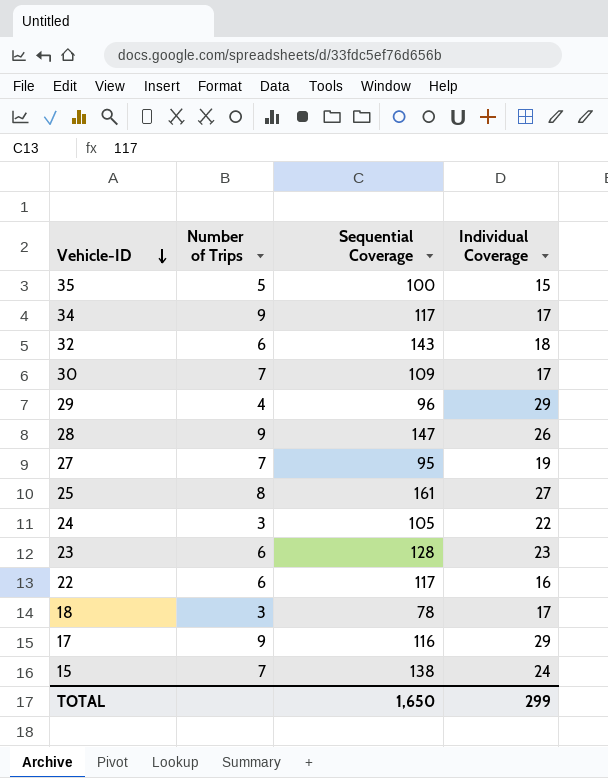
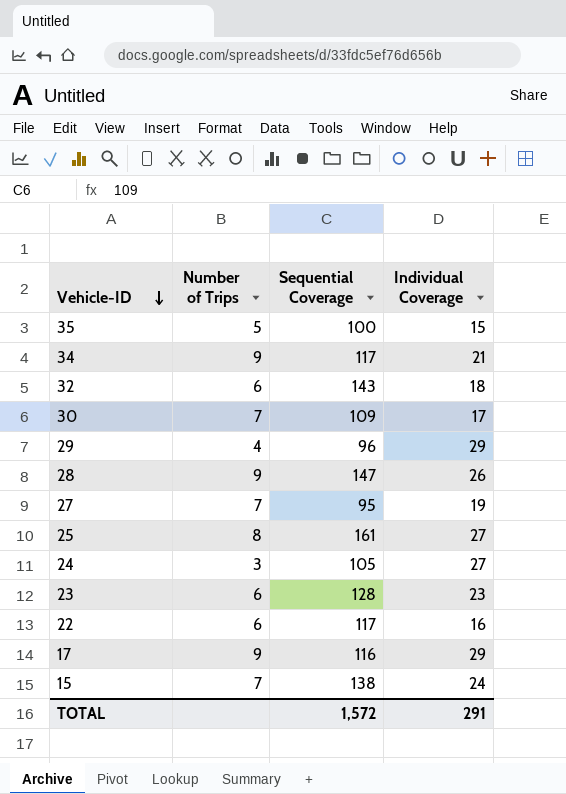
row 18: 3 | 78 | 17 -> none
34 | Individual Coverage: 17 -> 21
24 | Individual Coverage: 22 -> 27
TOTAL | Sequential Coverage: 1,650 -> 1,572
TOTAL | Individual Coverage: 299 -> 291

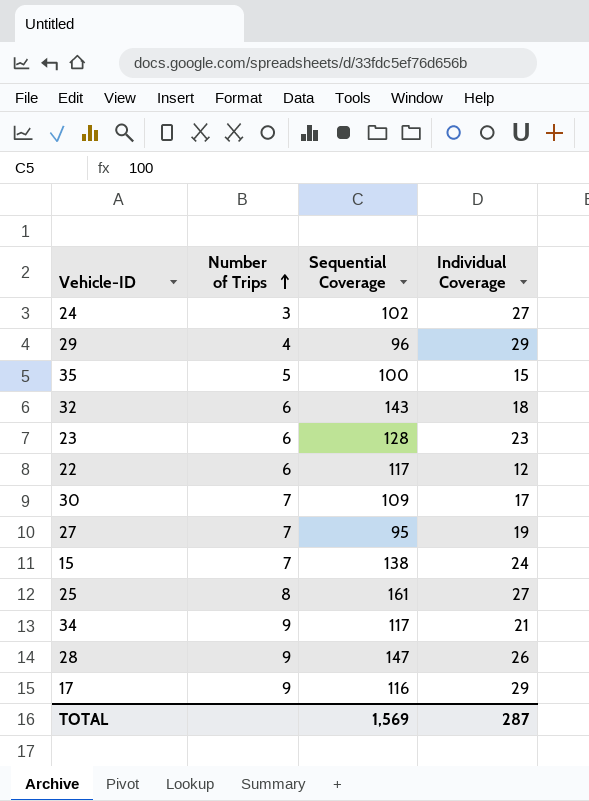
row order: Vehicle-ID descending -> Number of Trips ascending
24 | Sequential Coverage: 105 -> 102
22 | Individual Coverage: 16 -> 12
TOTAL | Sequential Coverage: 1,572 -> 1,569
TOTAL | Individual Coverage: 291 -> 287

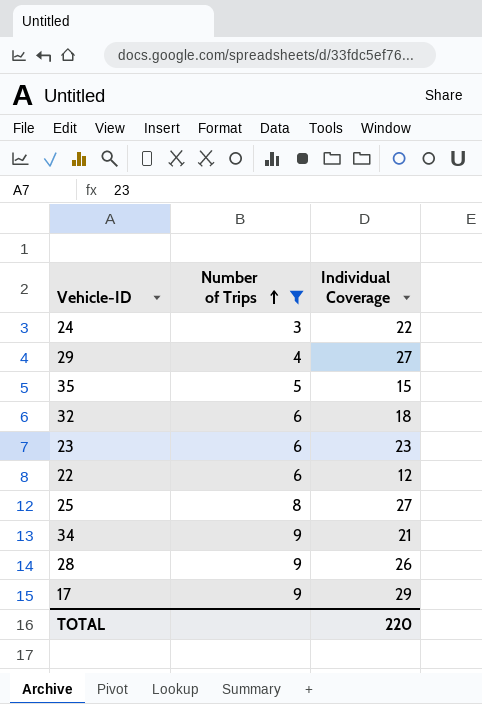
filter: none -> Number of Trips != 7
column Sequential Coverage | position: 3 -> none
24 | Individual Coverage: 27 -> 22
29 | Individual Coverage: 29 -> 27
TOTAL | Individual Coverage: 287 -> 220

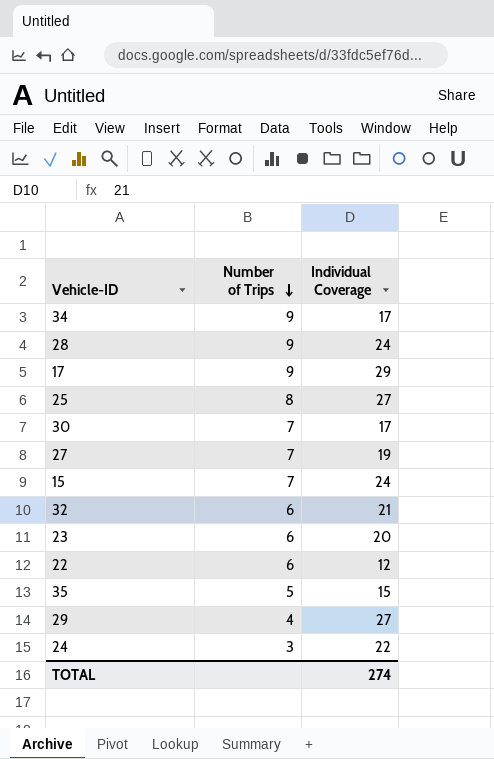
filter: Number of Trips != 7 -> none
row order: Number of Trips ascending -> Number of Trips descending
34 | Individual Coverage: 21 -> 17
28 | Individual Coverage: 26 -> 24
32 | Individual Coverage: 18 -> 21
23 | Individual Coverage: 23 -> 20
TOTAL | Individual Coverage: 220 -> 274

